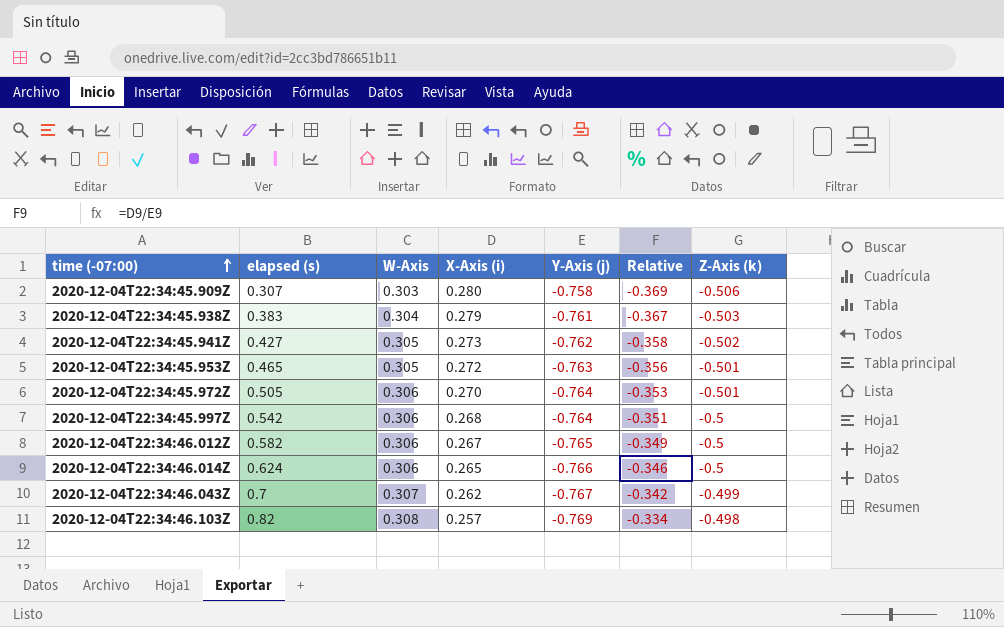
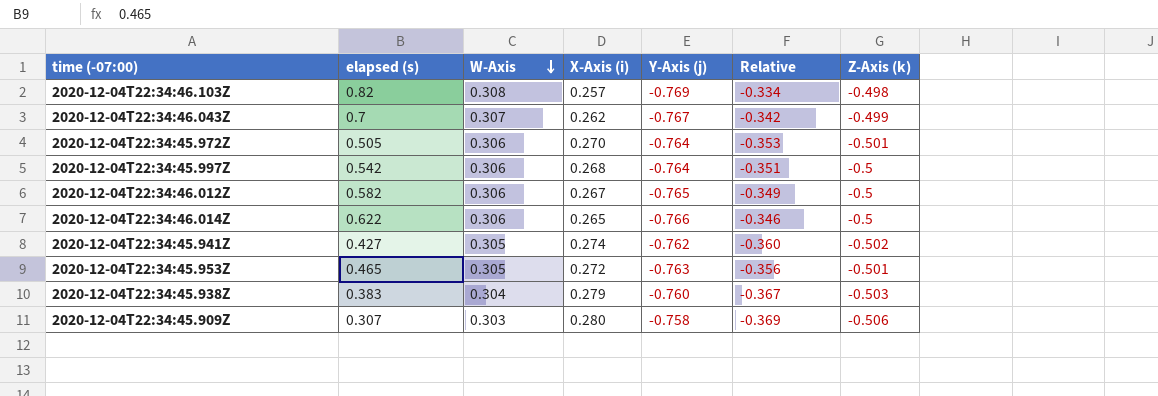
row order: time (-07:00) ascending -> W-Axis descending
2020-12-04T22:34:46.014Z | elapsed (s): 0.624 -> 0.622
2020-12-04T22:34:45.941Z | X-Axis (i): 0.273 -> 0.274
2020-12-04T22:34:45.941Z | Relative: -0.358 -> -0.360
2020-12-04T22:34:45.938Z | Y-Axis (j): -0.761 -> -0.760

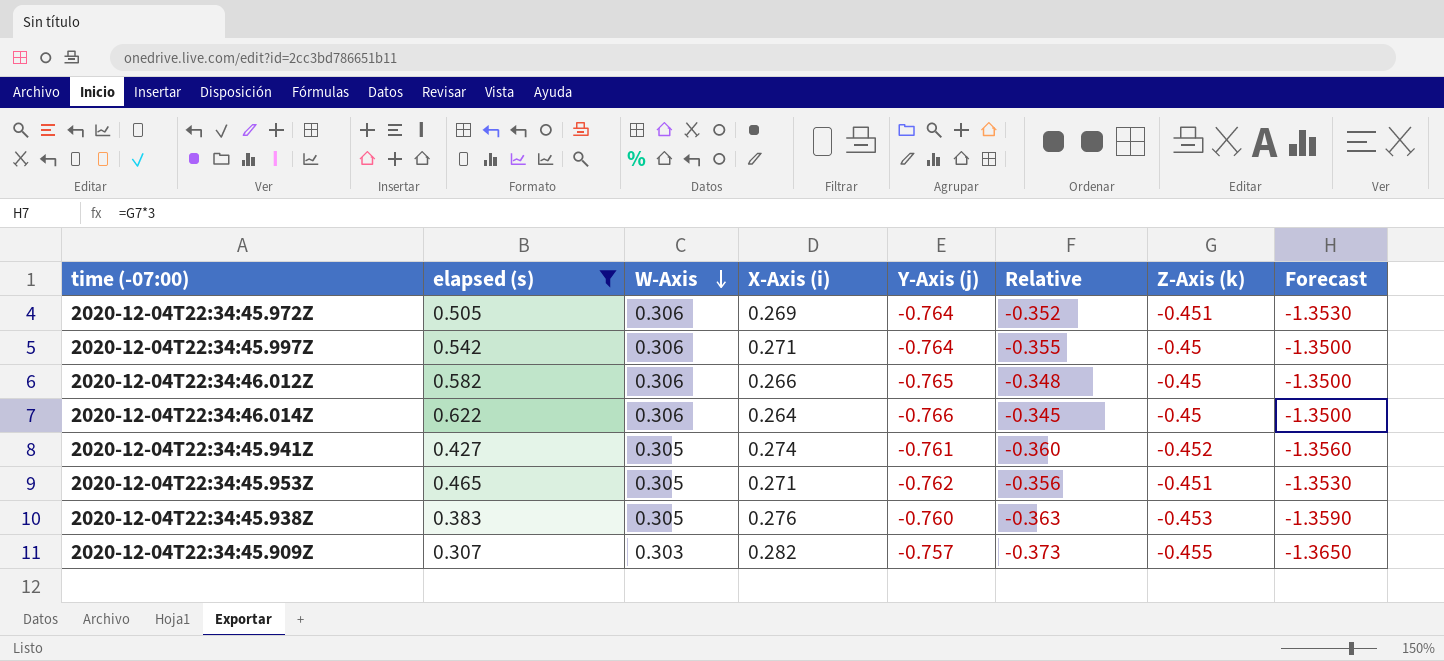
filter: none -> elapsed (s) <= 0.622
column Forecast | formula: none -> [Z-Axis (k)] * 3
2020-12-04T22:34:45.972Z | X-Axis (i): 0.270 -> 0.269
2020-12-04T22:34:45.972Z | Relative: -0.353 -> -0.352
2020-12-04T22:34:45.972Z | Z-Axis (k): -0.501 -> -0.451
2020-12-04T22:34:45.997Z | X-Axis (i): 0.268 -> 0.271
2020-12-04T22:34:45.997Z | Relative: -0.351 -> -0.355
2020-12-04T22:34:45.997Z | Z-Axis (k): -0.5 -> -0.45
2020-12-04T22:34:46.012Z | X-Axis (i): 0.267 -> 0.266
2020-12-04T22:34:46.012Z | Relative: -0.349 -> -0.348
2020-12-04T22:34:46.012Z | Z-Axis (k): -0.5 -> -0.45
2020-12-04T22:34:46.014Z | X-Axis (i): 0.265 -> 0.264
2020-12-04T22:34:46.014Z | Relative: -0.346 -> -0.345
2020-12-04T22:34:46.014Z | Z-Axis (k): -0.5 -> -0.45
2020-12-04T22:34:45.941Z | Y-Axis (j): -0.762 -> -0.761
2020-12-04T22:34:45.941Z | Z-Axis (k): -0.502 -> -0.452
2020-12-04T22:34:45.953Z | X-Axis (i): 0.272 -> 0.271
2020-12-04T22:34:45.953Z | Y-Axis (j): -0.763 -> -0.762
2020-12-04T22:34:45.953Z | Z-Axis (k): -0.501 -> -0.451
2020-12-04T22:34:45.938Z | W-Axis: 0.304 -> 0.305
2020-12-04T22:34:45.938Z | X-Axis (i): 0.279 -> 0.276
2020-12-04T22:34:45.938Z | Relative: -0.367 -> -0.363
2020-12-04T22:34:45.938Z | Z-Axis (k): -0.503 -> -0.453
2020-12-04T22:34:45.909Z | X-Axis (i): 0.280 -> 0.282
2020-12-04T22:34:45.909Z | Y-Axis (j): -0.758 -> -0.757
2020-12-04T22:34:45.909Z | Relative: -0.369 -> -0.373
2020-12-04T22:34:45.909Z | Z-Axis (k): -0.506 -> -0.455

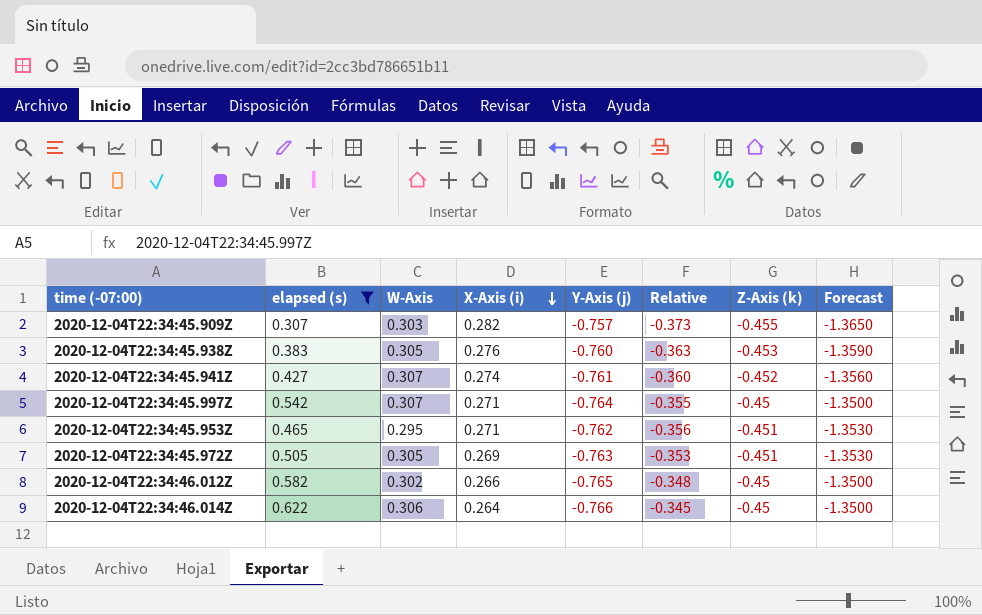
row order: W-Axis descending -> X-Axis (i) descending
2020-12-04T22:34:45.941Z | W-Axis: 0.305 -> 0.307
2020-12-04T22:34:45.997Z | W-Axis: 0.306 -> 0.307
2020-12-04T22:34:45.953Z | W-Axis: 0.305 -> 0.295
2020-12-04T22:34:45.972Z | W-Axis: 0.306 -> 0.305
2020-12-04T22:34:45.972Z | Y-Axis (j): -0.764 -> -0.763
2020-12-04T22:34:45.972Z | Relative: -0.352 -> -0.353
2020-12-04T22:34:46.012Z | W-Axis: 0.306 -> 0.302

